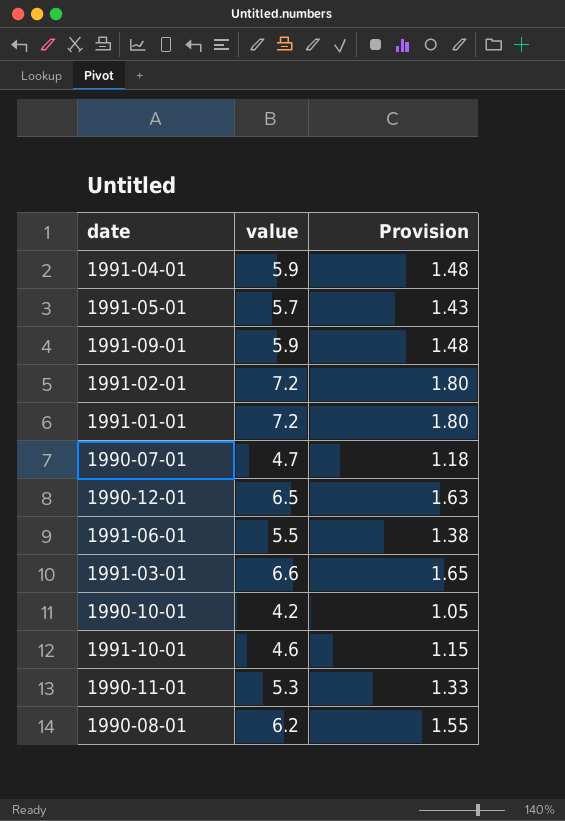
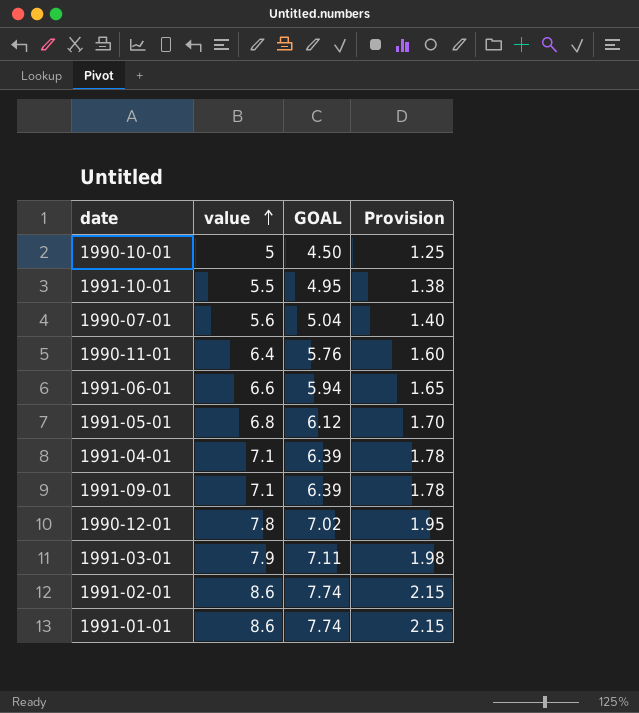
row order: none -> value ascending
column GOAL | formula: none -> [value] * 0.9
row 1990-08-01: 6.2 | 1.55 -> none
1990-10-01 | value: 4.2 -> 5
1990-10-01 | Provision: 1.05 -> 1.25
1991-10-01 | value: 4.6 -> 5.5
1991-10-01 | Provision: 1.15 -> 1.38
1990-07-01 | value: 4.7 -> 5.6
1990-07-01 | Provision: 1.18 -> 1.40
1990-11-01 | value: 5.3 -> 6.4
1990-11-01 | Provision: 1.33 -> 1.60
1991-06-01 | value: 5.5 -> 6.6
1991-06-01 | Provision: 1.38 -> 1.65
1991-05-01 | value: 5.7 -> 6.8
1991-05-01 | Provision: 1.43 -> 1.70
1991-04-01 | value: 5.9 -> 7.1
1991-04-01 | Provision: 1.48 -> 1.78
1991-09-01 | value: 5.9 -> 7.1
1991-09-01 | Provision: 1.48 -> 1.78
1990-12-01 | value: 6.5 -> 7.8
1990-12-01 | Provision: 1.63 -> 1.95
1991-03-01 | value: 6.6 -> 7.9
1991-03-01 | Provision: 1.65 -> 1.98
1991-02-01 | value: 7.2 -> 8.6
1991-02-01 | Provision: 1.80 -> 2.15
1991-01-01 | value: 7.2 -> 8.6
1991-01-01 | Provision: 1.80 -> 2.15

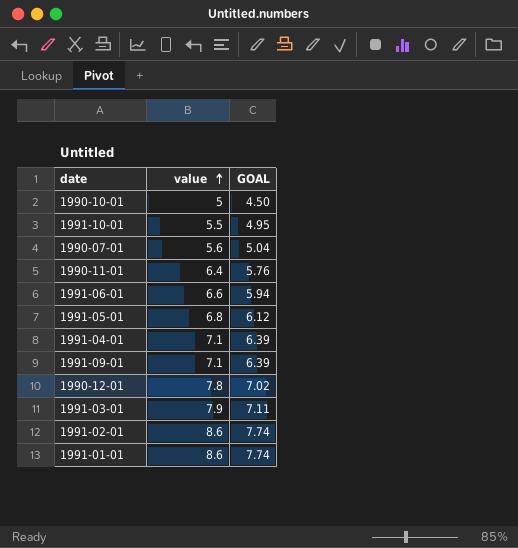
column Provision | formula: [value] * 0.25 -> none

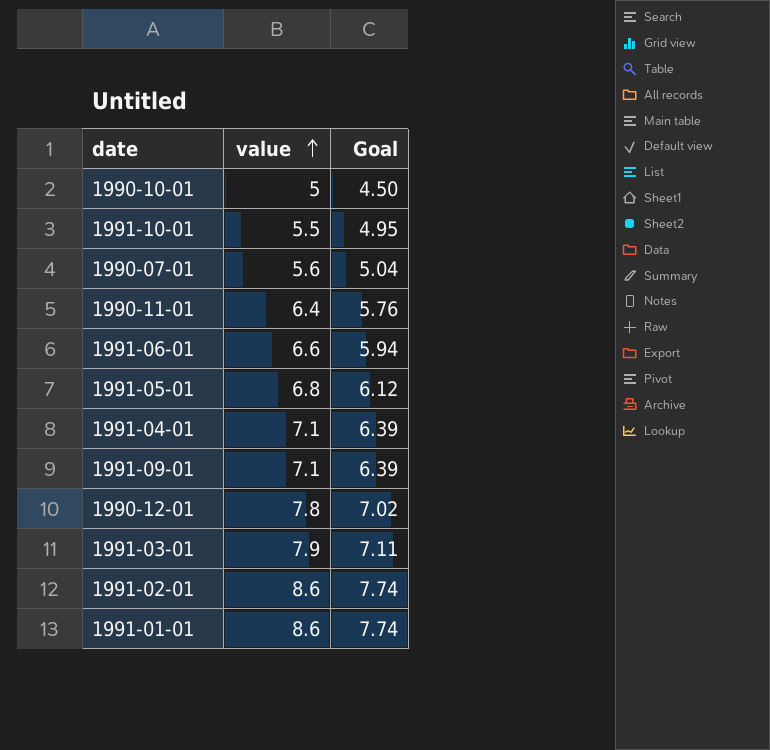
column name: GOAL -> Goal

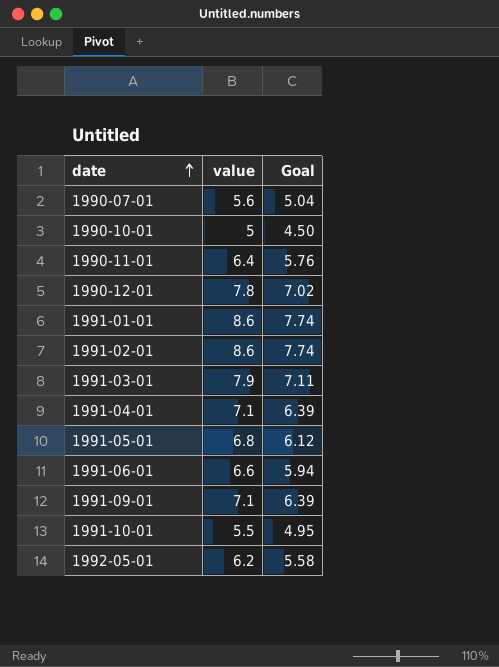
row order: value ascending -> date ascending
row 1992-05-01: none -> 6.2 | 5.58

